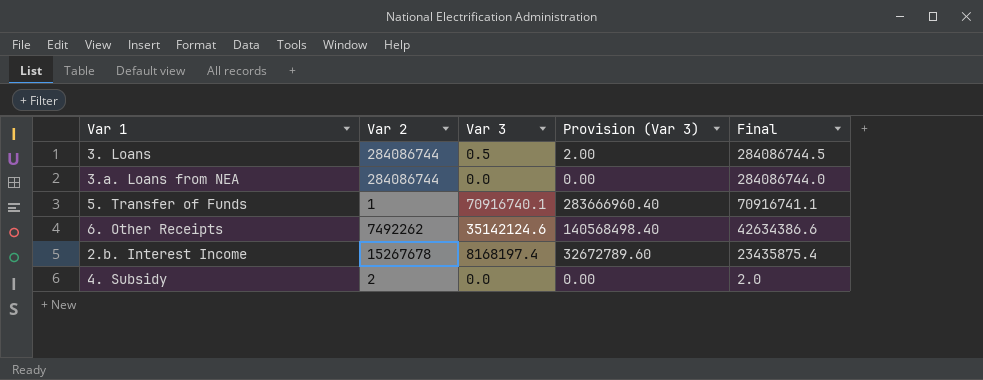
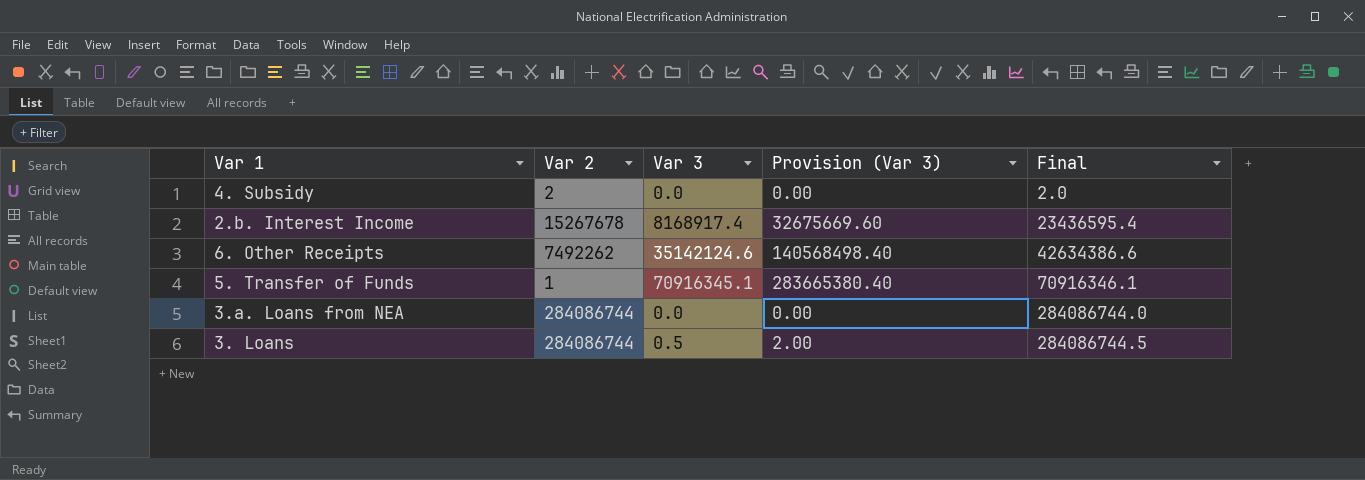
row order: Final descending -> Final ascending
2.b. Interest Income | Var 3: 8168197.4 -> 8168917.4
2.b. Interest Income | Provision (Var 3): 32672789.60 -> 32675669.60
2.b. Interest Income | Final: 23435875.4 -> 23436595.4
5. Transfer of Funds | Var 3: 70916740.1 -> 70916345.1
5. Transfer of Funds | Provision (Var 3): 283666960.40 -> 283665380.40
5. Transfer of Funds | Final: 70916741.1 -> 70916346.1

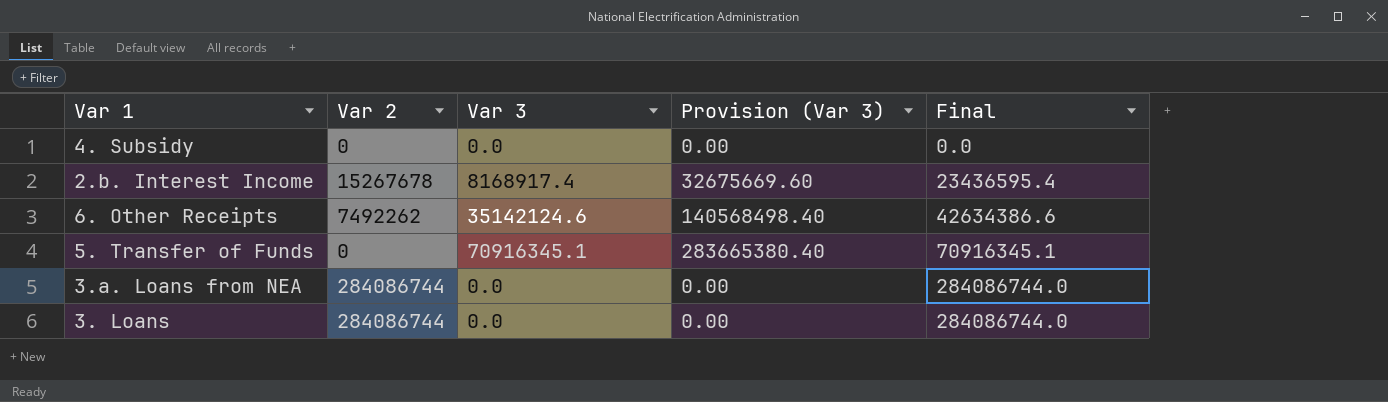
4. Subsidy | Var 2: 2 -> 0
4. Subsidy | Final: 2.0 -> 0.0
5. Transfer of Funds | Var 2: 1 -> 0
5. Transfer of Funds | Final: 70916346.1 -> 70916345.1
3. Loans | Var 3: 0.5 -> 0.0
3. Loans | Provision (Var 3): 2.00 -> 0.00
3. Loans | Final: 284086744.5 -> 284086744.0

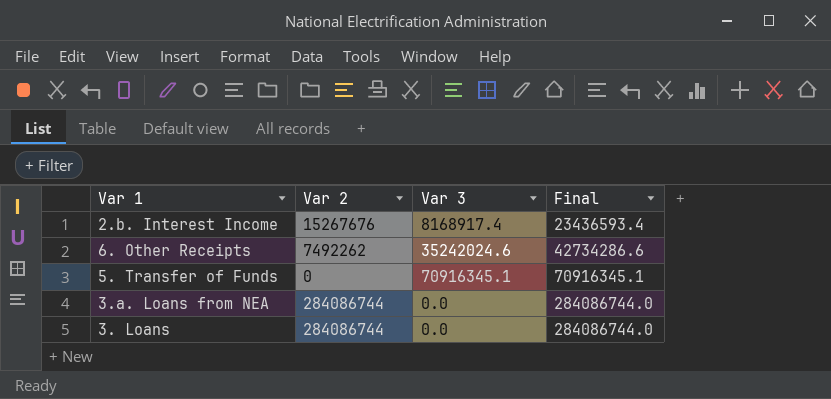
column Provision (Var 3) | formula: [Var 3] * 4 -> none
row 4. Subsidy: 0 | 0.0 | 0.00 | 0.0 -> none
2.b. Interest Income | Var 2: 15267678 -> 15267676
2.b. Interest Income | Final: 23436595.4 -> 23436593.4
6. Other Receipts | Var 3: 35142124.6 -> 35242024.6
6. Other Receipts | Final: 42634386.6 -> 42734286.6

